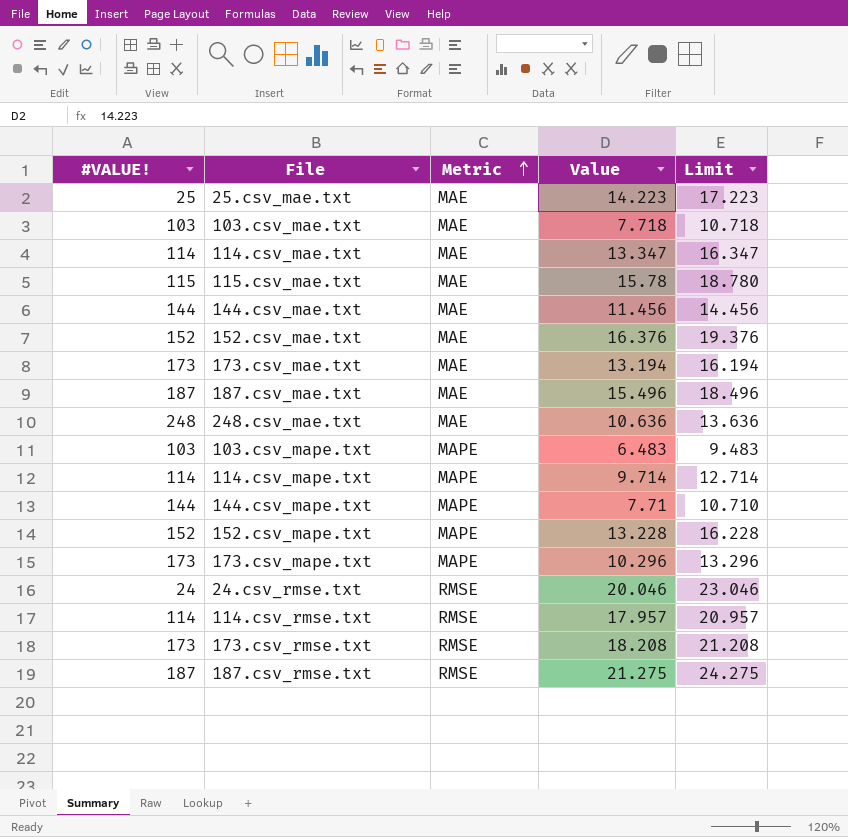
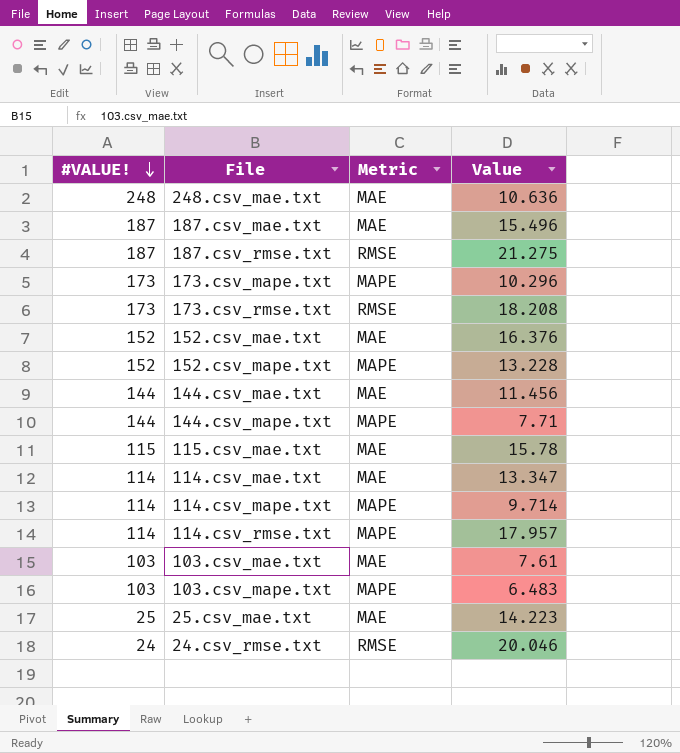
row order: Metric ascending -> #VALUE! descending
column Limit | formula: [Value] + 3 -> none
row 173.csv_mae.txt: 173 | MAE | 13.194 | 16.194 -> none
114.csv_rmse.txt | Metric: RMSE -> MAPE
103.csv_mae.txt | Value: 7.718 -> 7.61

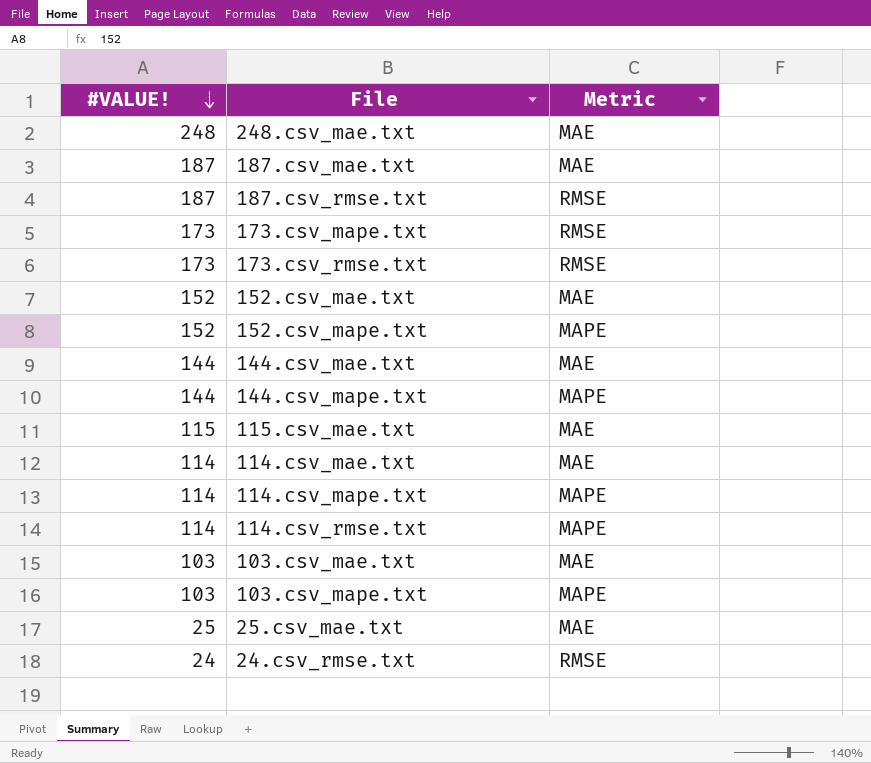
column Value | position: 4 -> none
173.csv_mape.txt | Metric: MAPE -> RMSE

